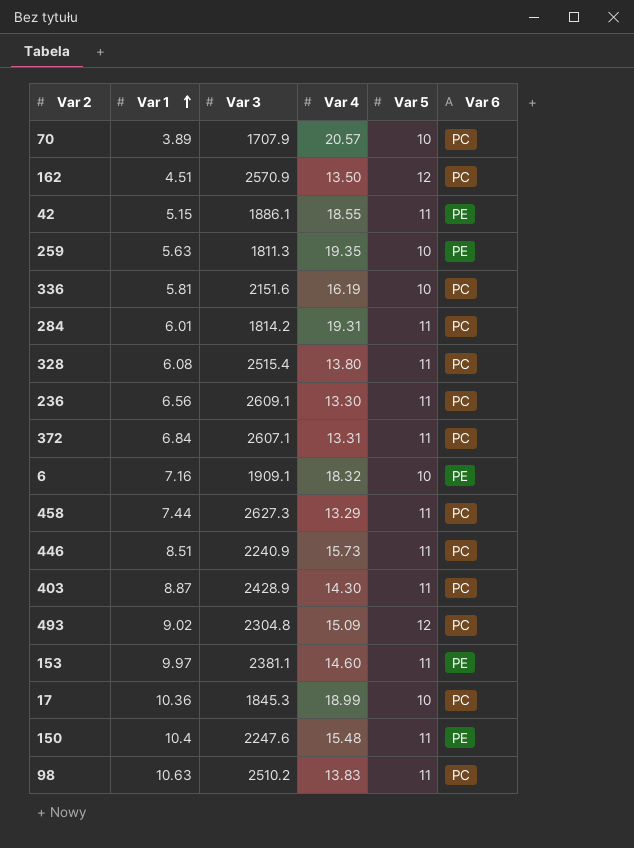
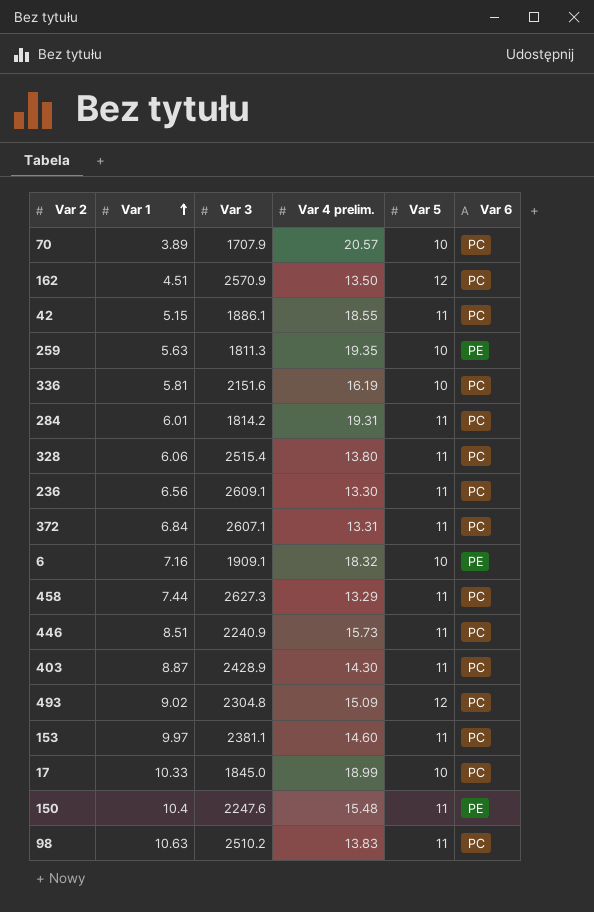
column name: Var 4 -> Var 4 prelim.
42 | Var 6: PE -> PC
328 | Var 1: 6.08 -> 6.06
153 | Var 6: PE -> PC
17 | Var 1: 10.36 -> 10.33
17 | Var 3: 1845.3 -> 1845.0

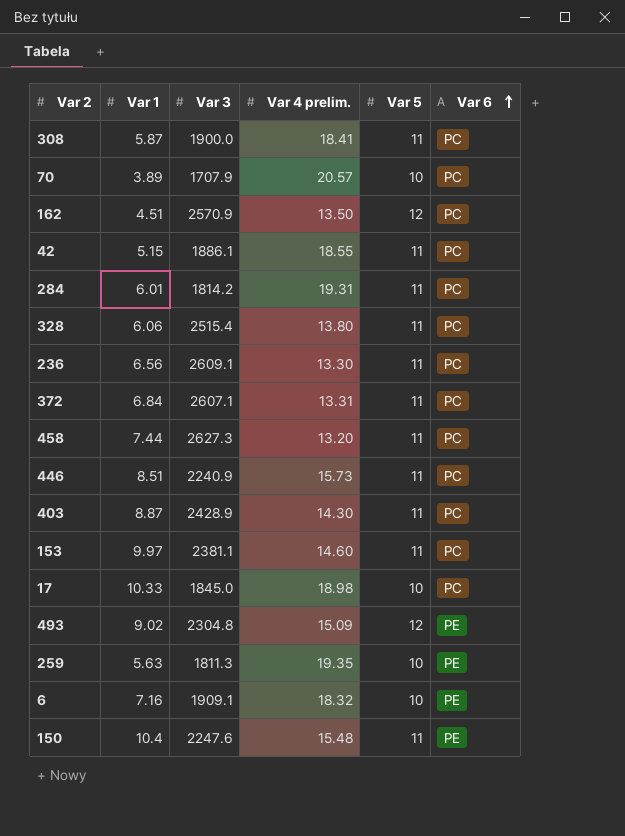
row order: Var 1 ascending -> Var 6 ascending
row 336: 5.81 | 2151.6 | 16.19 | 10 | PC -> none
row 98: 10.63 | 2510.2 | 13.83 | 11 | PC -> none
row 308: none -> 5.87 | 1900.0 | 18.41 | 11 | PC
458 | Var 4 prelim.: 13.29 -> 13.20
17 | Var 4 prelim.: 18.99 -> 18.98
493 | Var 6: PC -> PE

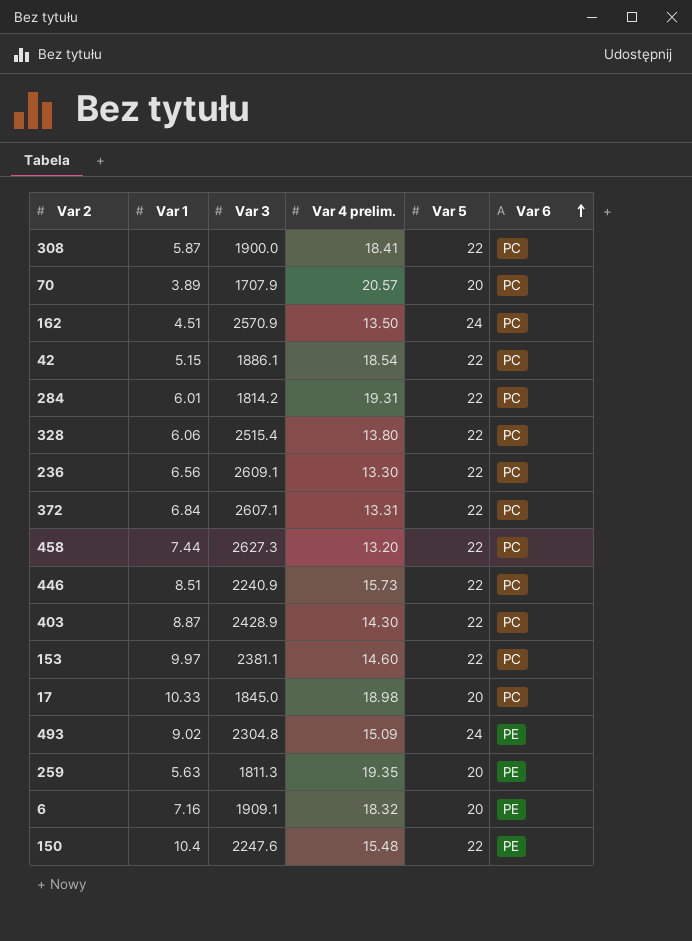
308 | Var 5: 11 -> 22
70 | Var 5: 10 -> 20
162 | Var 5: 12 -> 24
42 | Var 4 prelim.: 18.55 -> 18.54
42 | Var 5: 11 -> 22
284 | Var 5: 11 -> 22
328 | Var 5: 11 -> 22
236 | Var 5: 11 -> 22
372 | Var 5: 11 -> 22
458 | Var 5: 11 -> 22
446 | Var 5: 11 -> 22
403 | Var 5: 11 -> 22
153 | Var 5: 11 -> 22
17 | Var 5: 10 -> 20
493 | Var 5: 12 -> 24
259 | Var 5: 10 -> 20
6 | Var 5: 10 -> 20
150 | Var 5: 11 -> 22

